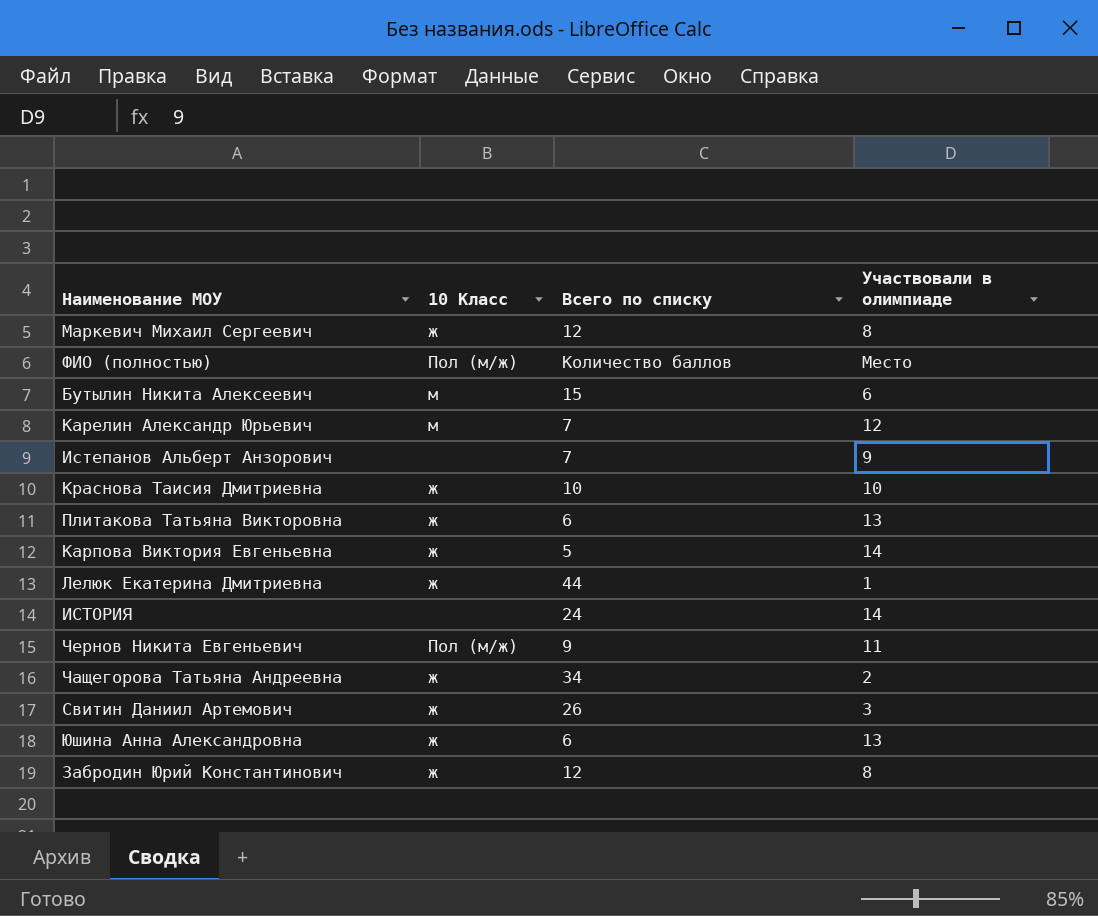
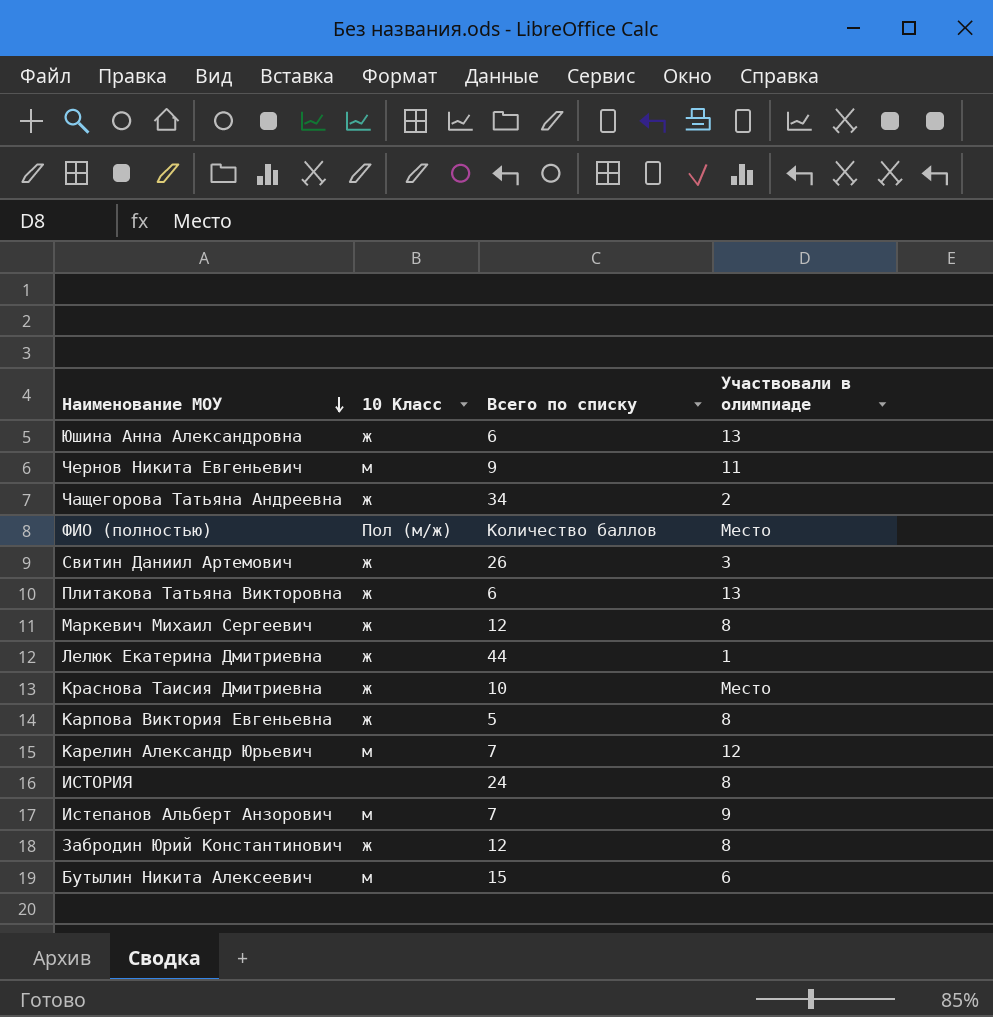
row order: none -> Наименование МОУ descending
Чернов Никита Евгеньевич | 10 Класс: Пол (м/ж) -> м
Краснова Таисия Дмитриевна | Участвовали в олимпиаде: 10 -> Место
Карпова Виктория Евгеньевна | Участвовали в олимпиаде: 14 -> 8
ИСТОРИЯ | Участвовали в олимпиаде: 14 -> 8
Истепанов Альберт Анзорович | 10 Класс: none -> м

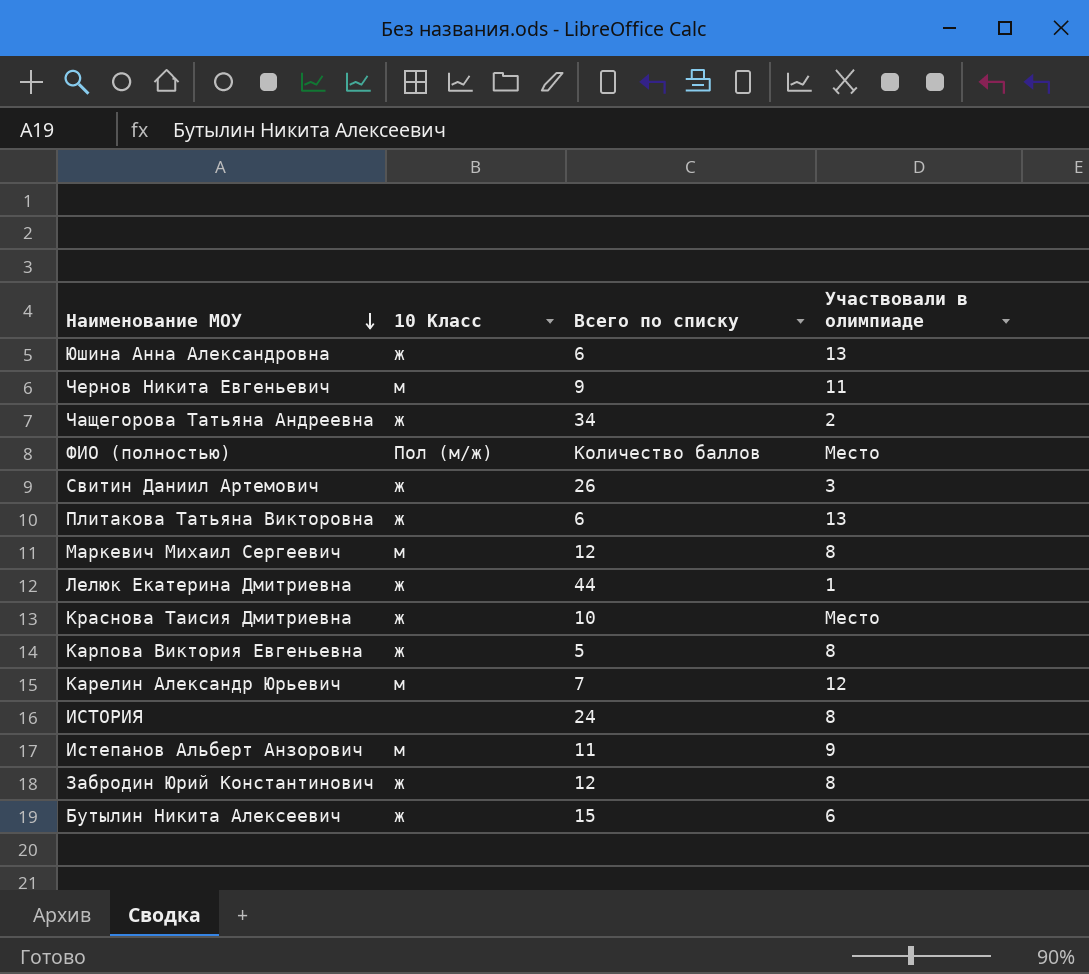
Маркевич Михаил Сергеевич | 10 Класс: ж -> м
Истепанов Альберт Анзорович | Всего по списку: 7 -> 11
Бутылин Никита Алексеевич | 10 Класс: м -> ж

